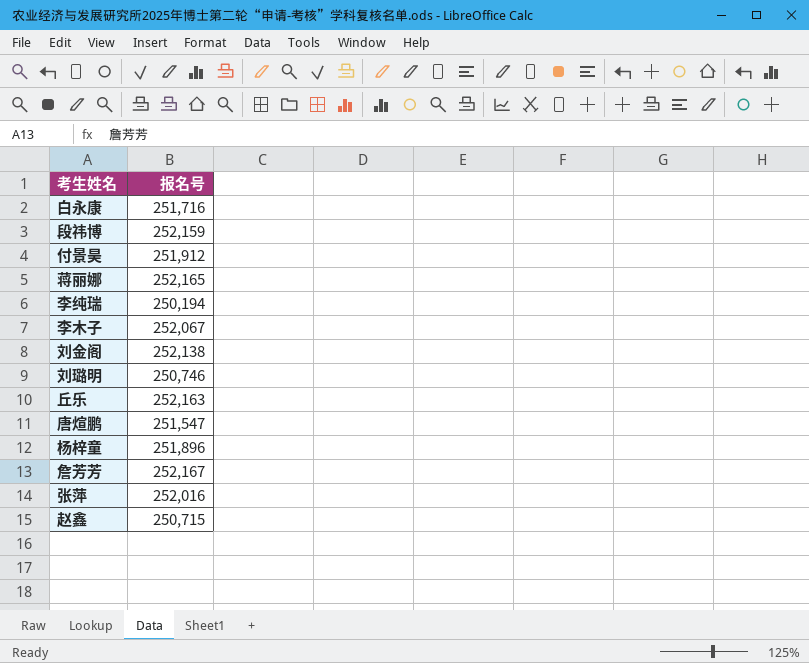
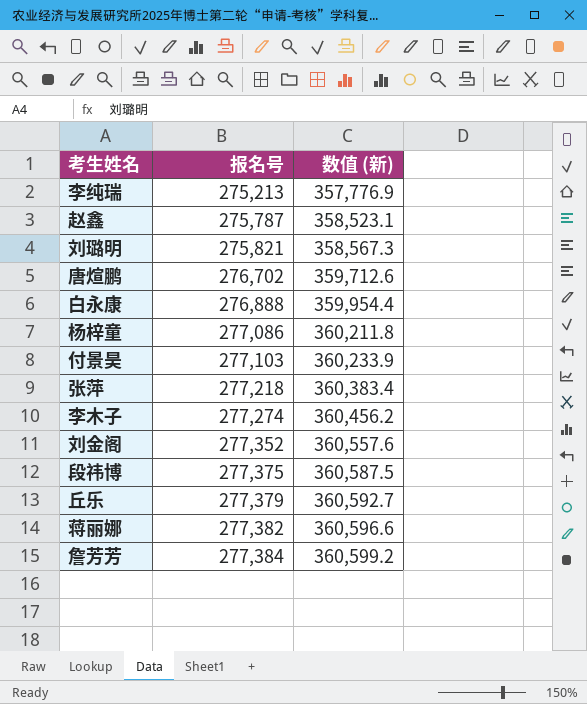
row order: none -> 报名号 ascending
column 数值 (新) | formula: none -> [报名号] * 1.3
李纯瑞 | 报名号: 250,194 -> 275,213
赵鑫 | 报名号: 250,715 -> 275,787
刘璐明 | 报名号: 250,746 -> 275,821
唐煊鹏 | 报名号: 251,547 -> 276,702
白永康 | 报名号: 251,716 -> 276,888
杨梓童 | 报名号: 251,896 -> 277,086
付景昊 | 报名号: 251,912 -> 277,103
张萍 | 报名号: 252,016 -> 277,218
李木子 | 报名号: 252,067 -> 277,274
刘金阁 | 报名号: 252,138 -> 277,352
段祎博 | 报名号: 252,159 -> 277,375
丘乐 | 报名号: 252,163 -> 277,379
蒋丽娜 | 报名号: 252,165 -> 277,382
詹芳芳 | 报名号: 252,167 -> 277,384

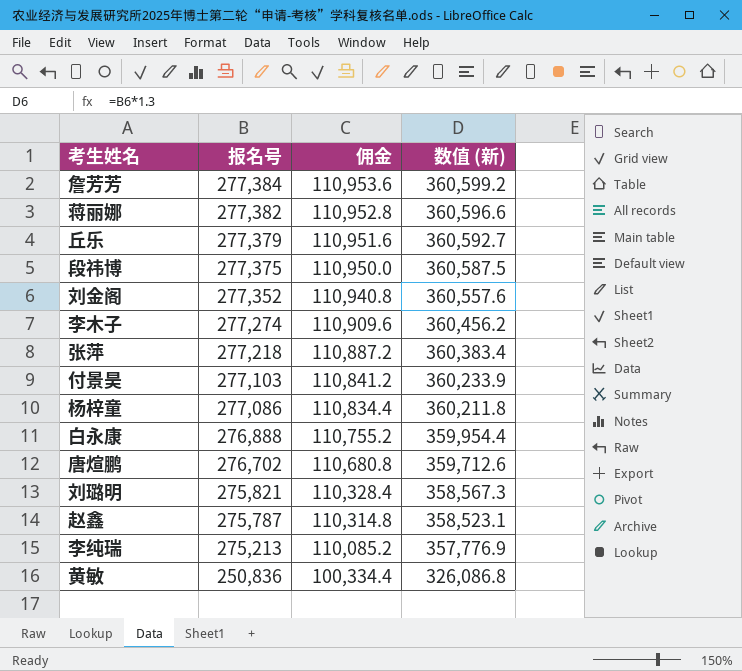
row order: 报名号 ascending -> 报名号 descending
column 佣金 | formula: none -> [报名号] * 0.4
row 黄敏: none -> 250,836 | 100,334.4 | 326,086.8

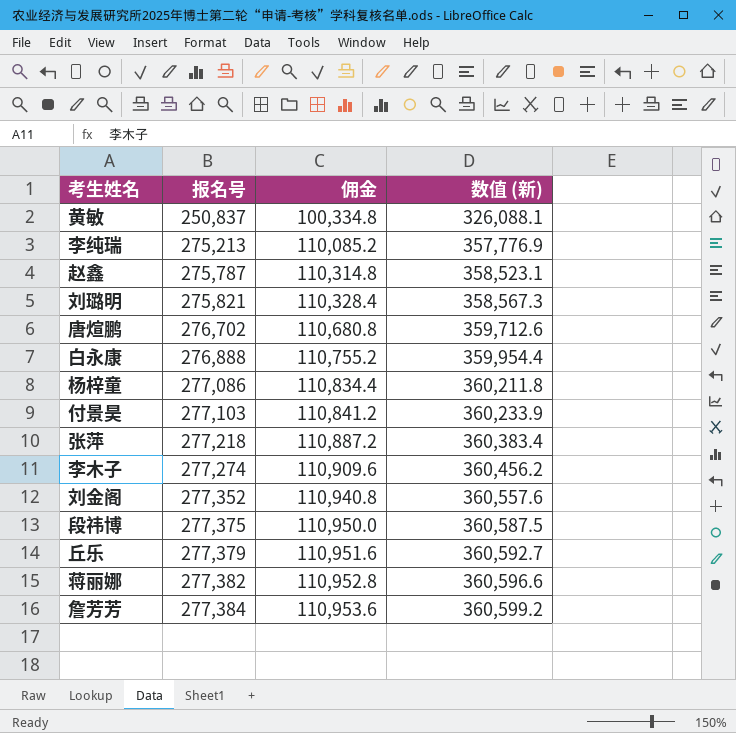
row order: 报名号 descending -> 报名号 ascending
黄敏 | 报名号: 250,836 -> 250,837
黄敏 | 佣金: 100,334.4 -> 100,334.8
黄敏 | 数值 (新): 326,086.8 -> 326,088.1

